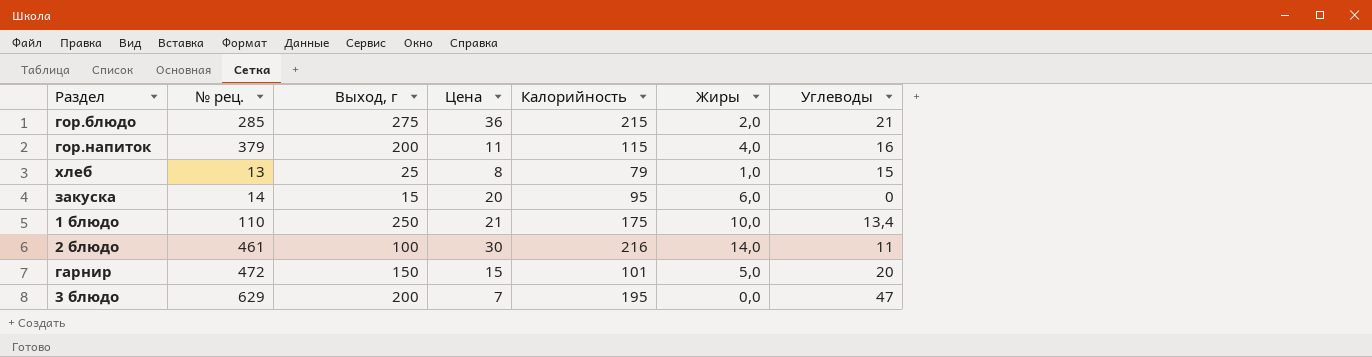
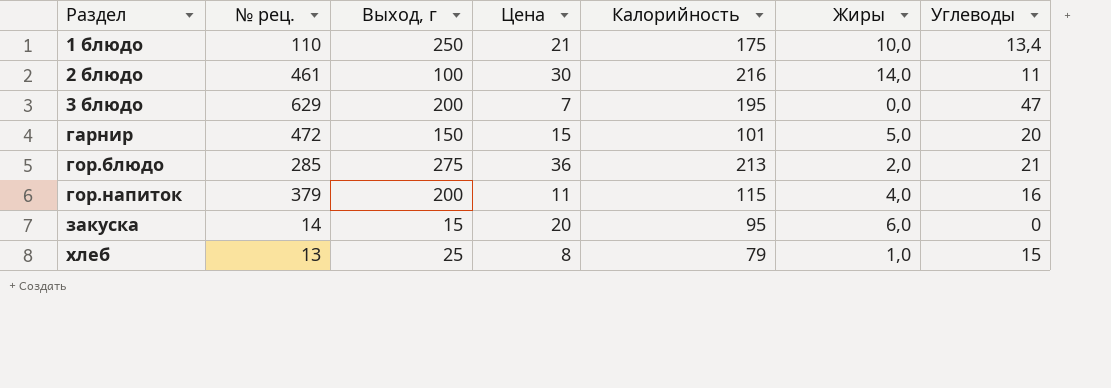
row order: none -> Раздел ascending
гор.блюдо | Калорийность: 215 -> 213

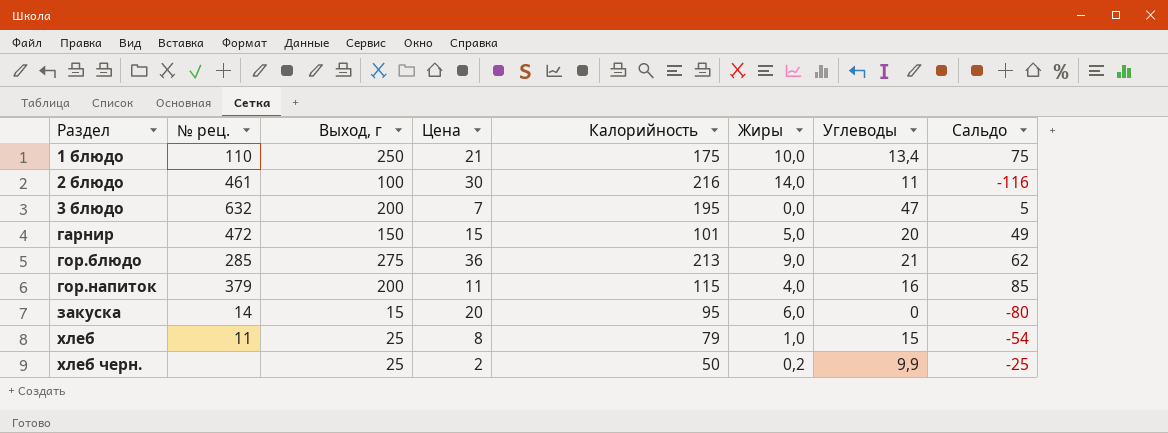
column Сальдо | formula: none -> [Выход, г] - [Калорийность]
3 блюдо | № рец.: 629 -> 632
гор.блюдо | Жиры: 2,0 -> 9,0
хлеб | № рец.: 13 -> 11
row хлеб черн.: none -> none | 25 | 2 | 50 | 0,2 | 9,9 | -25

